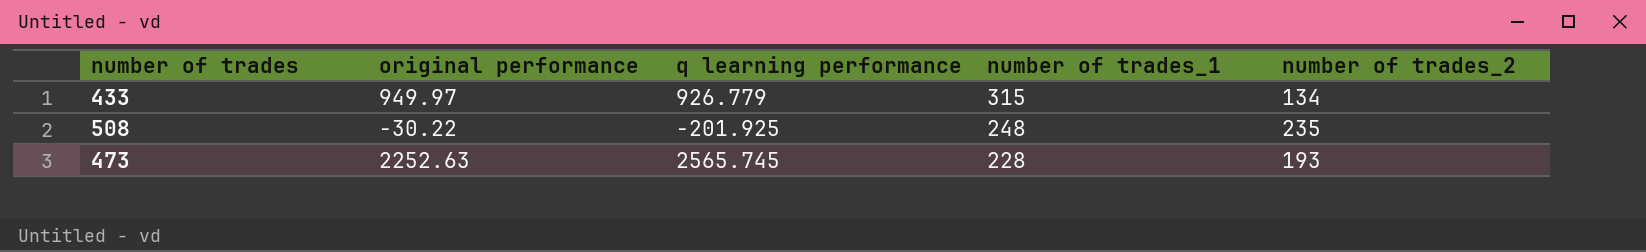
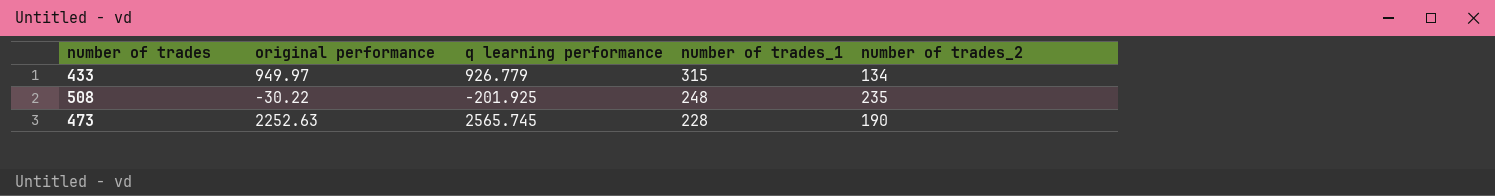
473 | number of trades_2: 193 -> 190

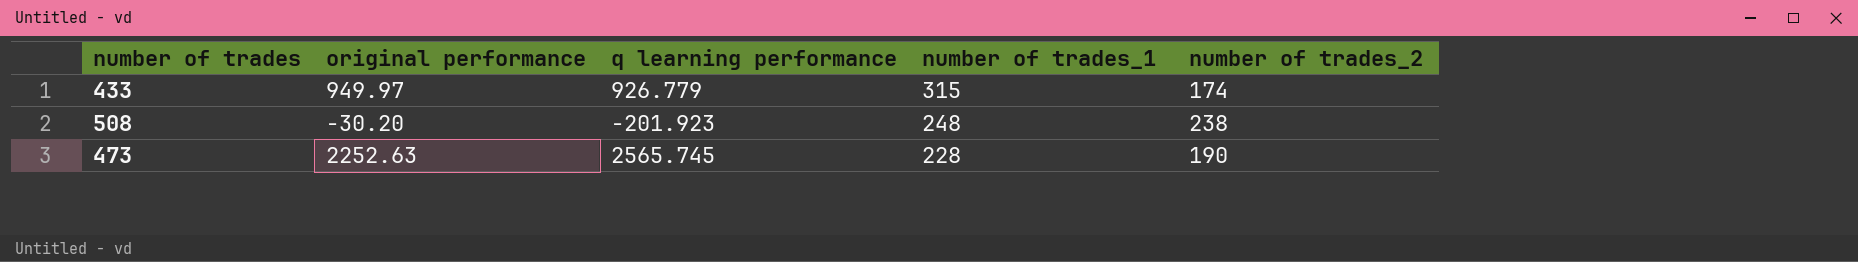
433 | number of trades_2: 134 -> 174
508 | original performance: -30.22 -> -30.20
508 | q learning performance: -201.925 -> -201.923
508 | number of trades_2: 235 -> 238

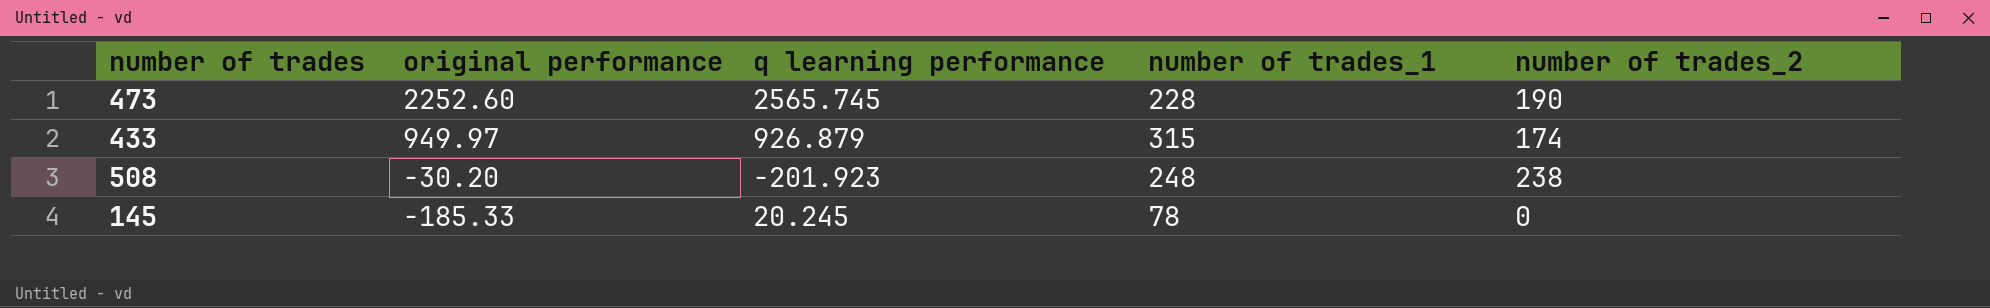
row order: number of trades_1 descending -> original performance descending
473 | original performance: 2252.63 -> 2252.60
433 | q learning performance: 926.779 -> 926.879
row 145: none -> -185.33 | 20.245 | 78 | 0

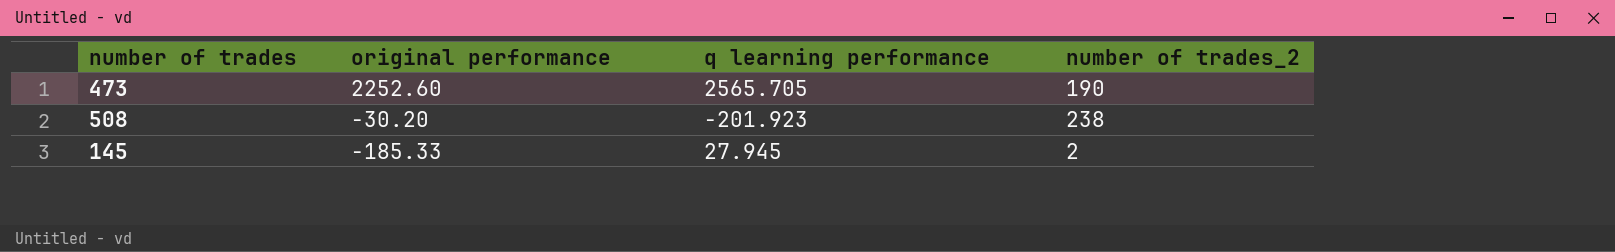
column number of trades_1 | position: 4 -> none
row 433: 949.97 | 926.879 | 315 | 174 -> none
473 | q learning performance: 2565.745 -> 2565.705
145 | q learning performance: 20.245 -> 27.945
145 | number of trades_2: 0 -> 2

